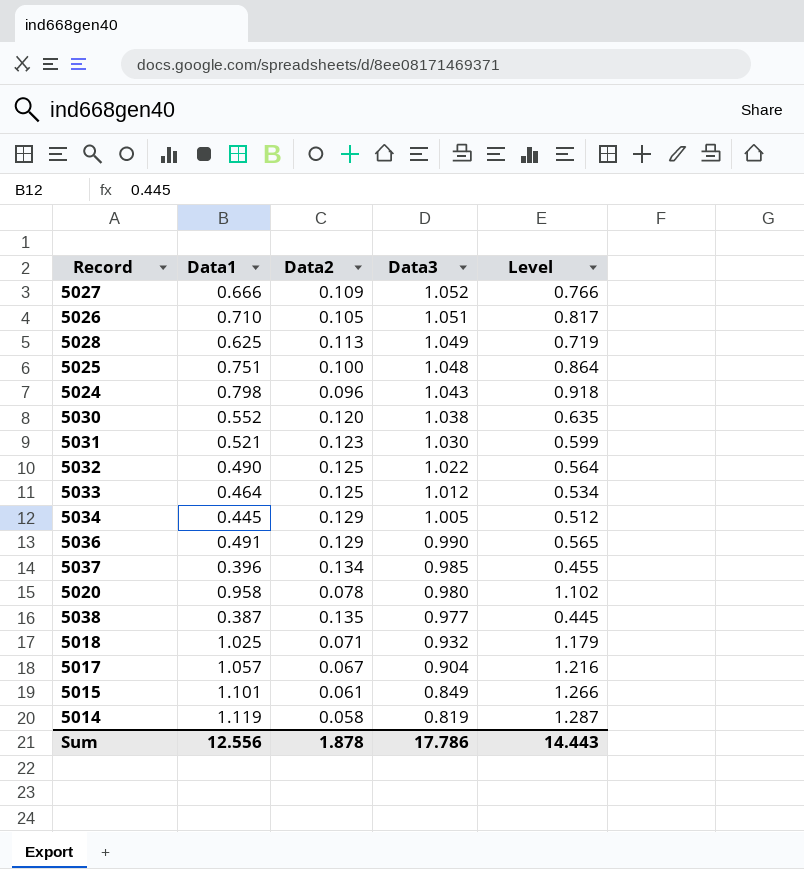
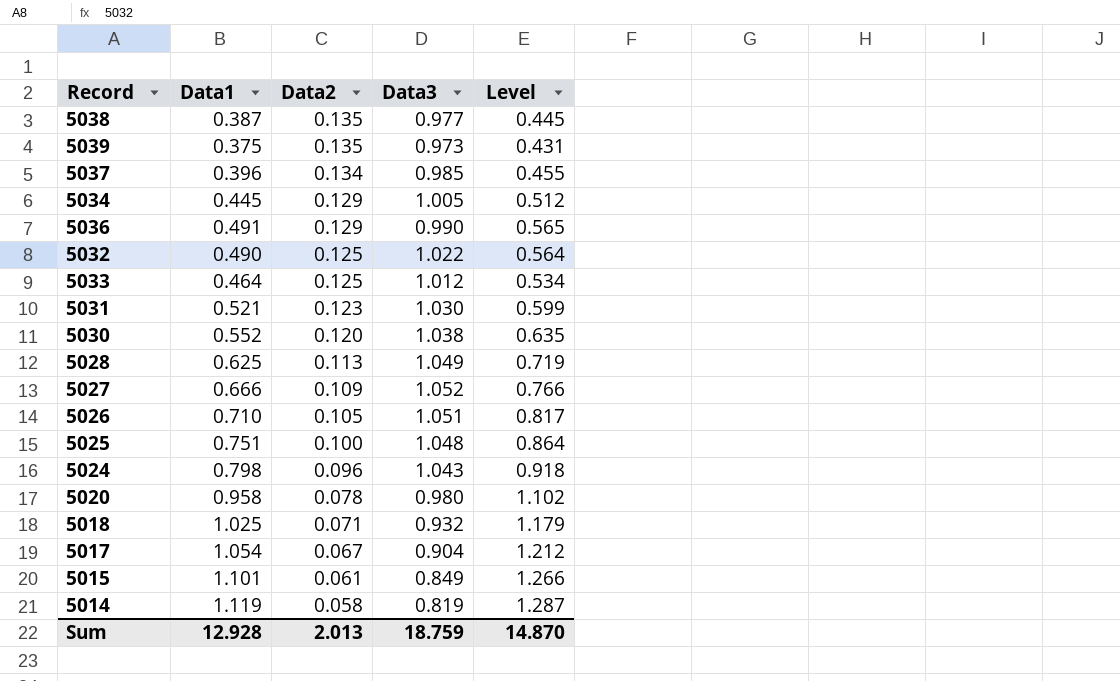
row order: Data3 descending -> Data2 descending
row 5039: none -> 0.375 | 0.135 | 0.973 | 0.431
5017 | Data1: 1.057 -> 1.054
5017 | Level: 1.216 -> 1.212
Sum | Data1: 12.556 -> 12.928
Sum | Data2: 1.878 -> 2.013
Sum | Data3: 17.786 -> 18.759
Sum | Level: 14.443 -> 14.870

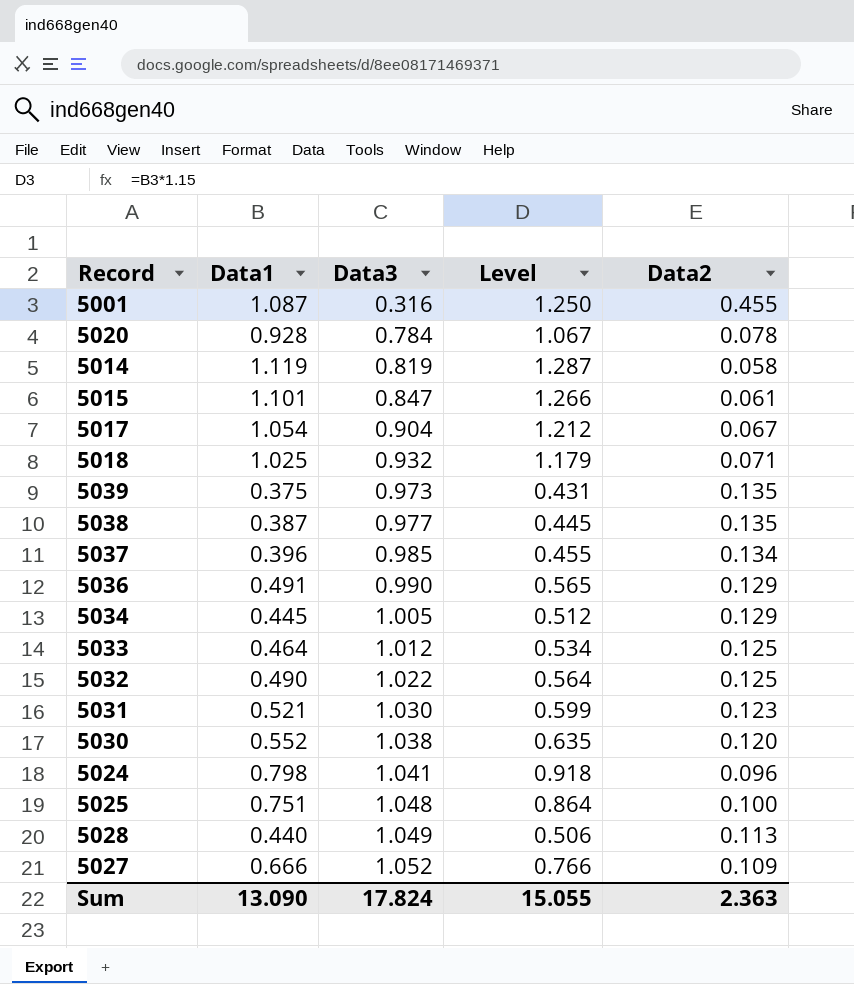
row order: Data2 descending -> Data3 ascending
column Data2 | position: 3 -> 5
row 5026: 0.710 | 0.105 | 1.051 | 0.817 -> none
row 5001: none -> 1.087 | 0.316 | 1.250 | 0.455
5020 | Data1: 0.958 -> 0.928
5020 | Data3: 0.980 -> 0.784
5020 | Level: 1.102 -> 1.067
5015 | Data3: 0.849 -> 0.847
5024 | Data3: 1.043 -> 1.041
5028 | Data1: 0.625 -> 0.440
5028 | Level: 0.719 -> 0.506
Sum | Data1: 12.928 -> 13.090
Sum | Data3: 18.759 -> 17.824
Sum | Level: 14.870 -> 15.055
Sum | Data2: 2.013 -> 2.363

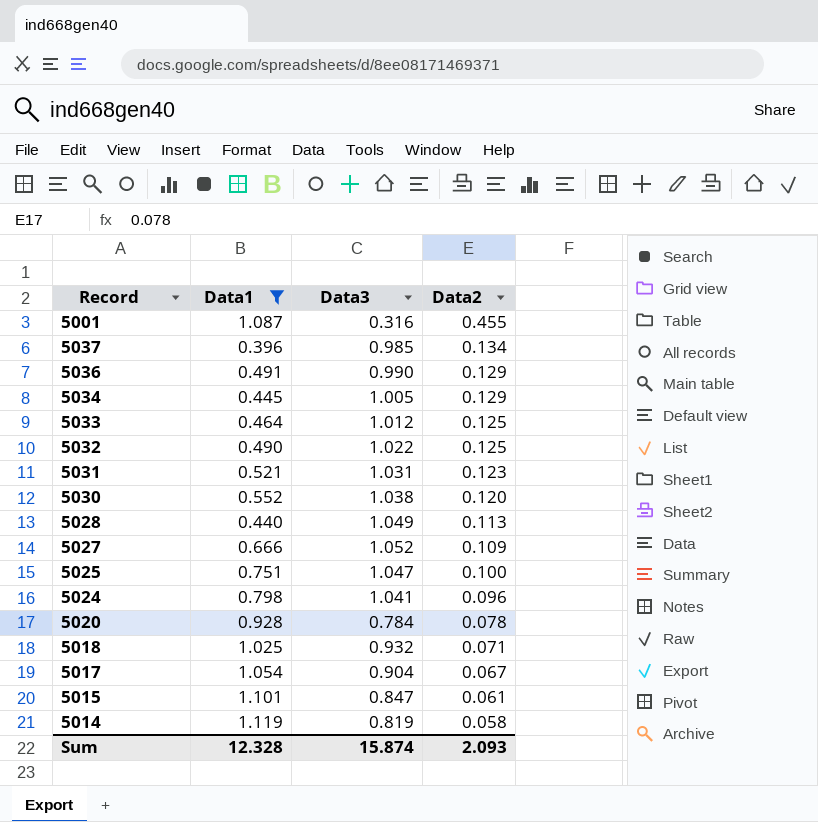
filter: none -> Data1 >= 0.396
row order: Data3 ascending -> Data2 descending
column Level | formula: [Data1] * 1.15 -> none
5031 | Data3: 1.030 -> 1.031
5025 | Data3: 1.048 -> 1.047
Sum | Data1: 13.090 -> 12.328
Sum | Data3: 17.824 -> 15.874
Sum | Data2: 2.363 -> 2.093

